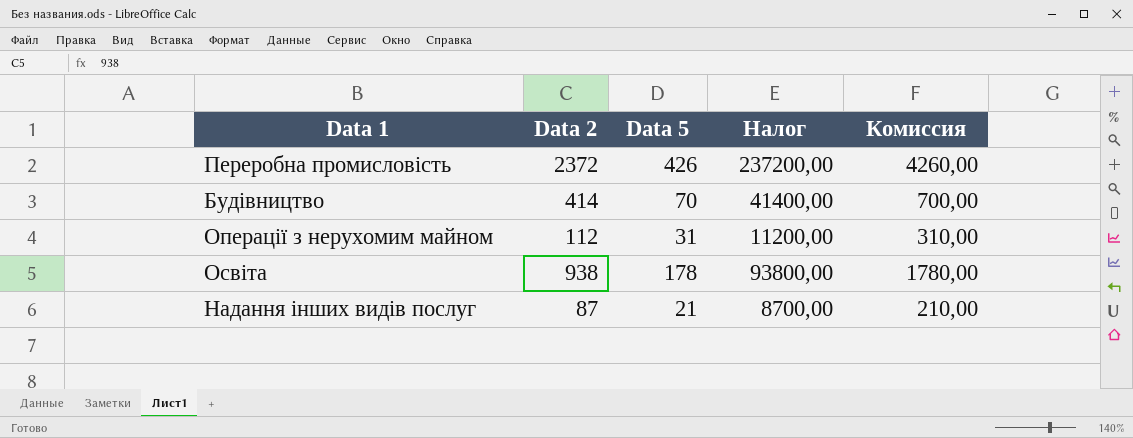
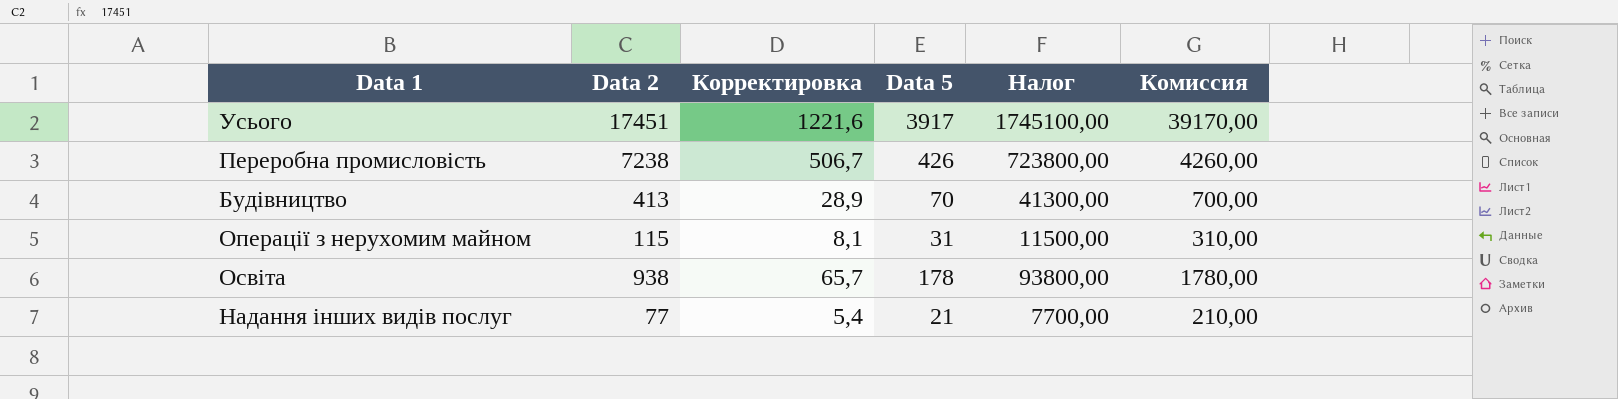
column Корректировка | formula: none -> [Data 2] * 0,07
row Усього: none -> 17451 | 1221,6 | 3917 | 1745100,00 | 39170,00
Переробна промисловість | Data 2: 2372 -> 7238
Переробна промисловість | Налог: 237200,00 -> 723800,00
Будівництво | Data 2: 414 -> 413
Будівництво | Налог: 41400,00 -> 41300,00
Операції з нерухомим майном | Data 2: 112 -> 115
Операції з нерухомим майном | Налог: 11200,00 -> 11500,00
Надання інших видів послуг | Data 2: 87 -> 77
Надання інших видів послуг | Налог: 8700,00 -> 7700,00

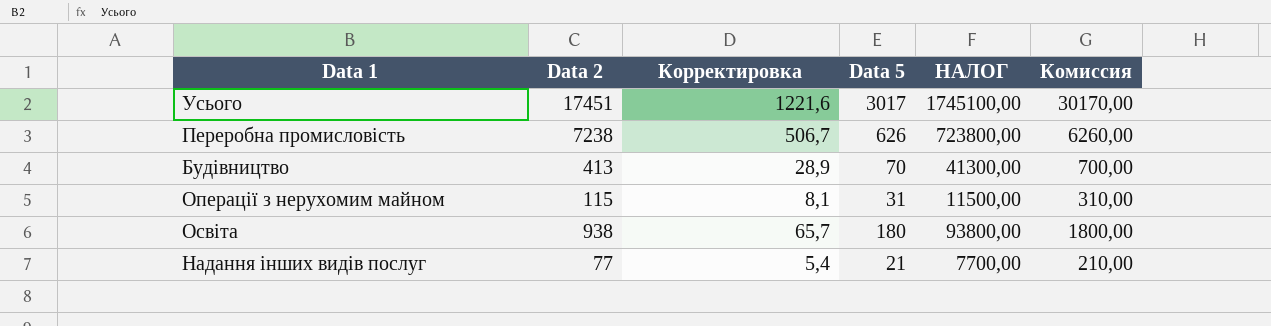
column name: Налог -> НАЛОГ
Усього | Data 5: 3917 -> 3017
Усього | Комиссия: 39170,00 -> 30170,00
Переробна промисловість | Data 5: 426 -> 626
Переробна промисловість | Комиссия: 4260,00 -> 6260,00
Освіта | Data 5: 178 -> 180
Освіта | Комиссия: 1780,00 -> 1800,00

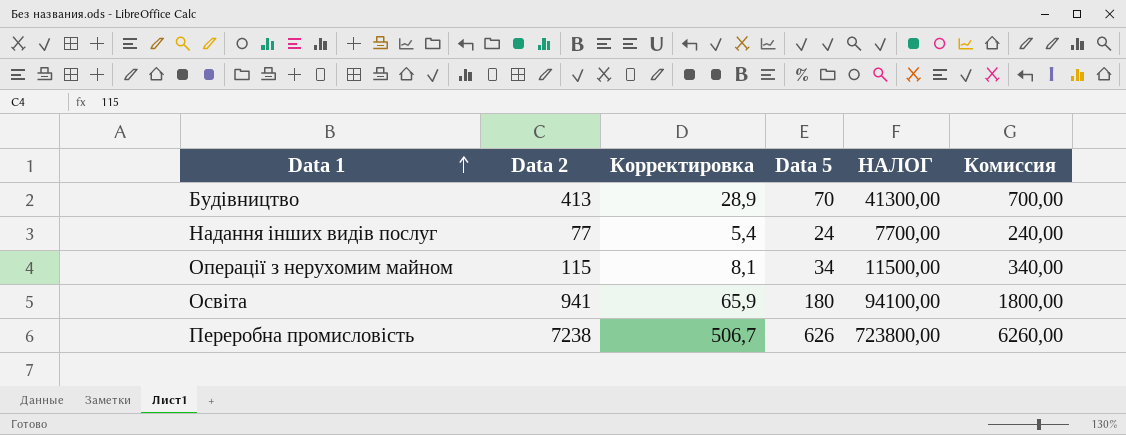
row order: none -> Data 1 ascending
row Усього: 17451 | 1221,6 | 3017 | 1745100,00 | 30170,00 -> none
Надання інших видів послуг | Data 5: 21 -> 24
Надання інших видів послуг | Комиссия: 210,00 -> 240,00
Операції з нерухомим майном | Data 5: 31 -> 34
Операції з нерухомим майном | Комиссия: 310,00 -> 340,00
Освіта | Data 2: 938 -> 941
Освіта | Корректировка: 65,7 -> 65,9
Освіта | НАЛОГ: 93800,00 -> 94100,00

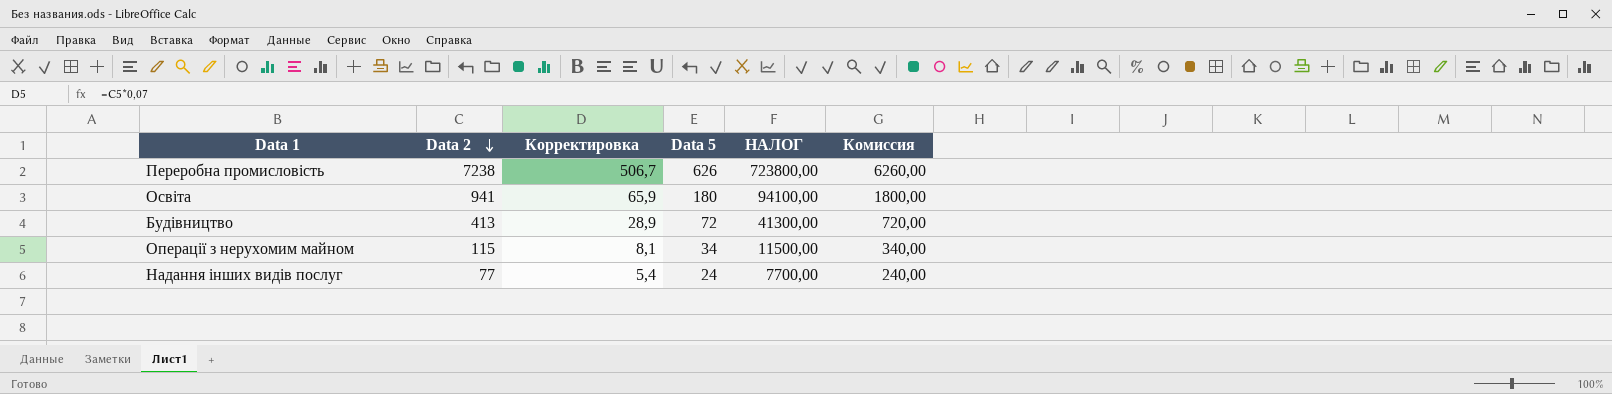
row order: Data 1 ascending -> Data 2 descending
Будівництво | Data 5: 70 -> 72
Будівництво | Комиссия: 700,00 -> 720,00

